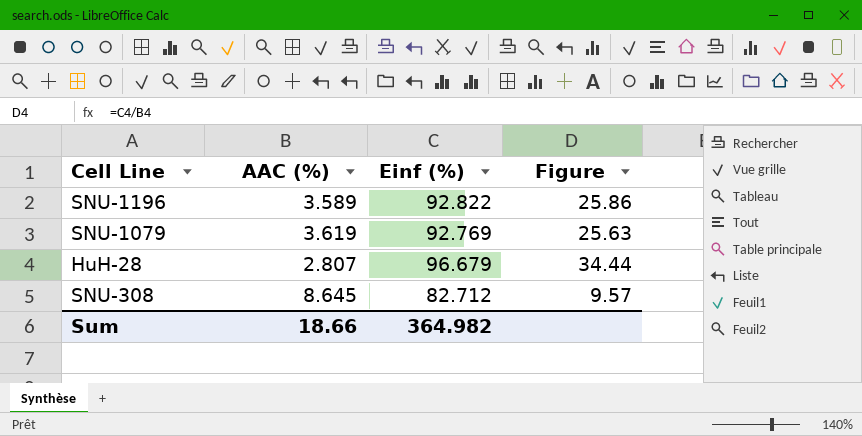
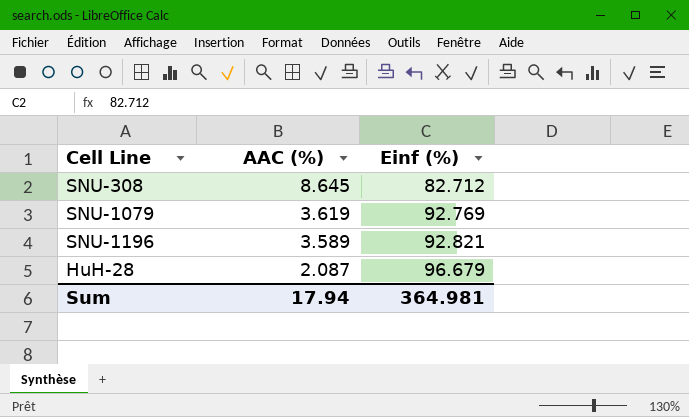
row order: none -> AAC (%) descending
column Figure | formula: [Einf (%)] / [AAC (%)] -> none
SNU-1196 | Einf (%): 92.822 -> 92.821
HuH-28 | AAC (%): 2.807 -> 2.087
Sum | AAC (%): 18.66 -> 17.94
Sum | Einf (%): 364.982 -> 364.981

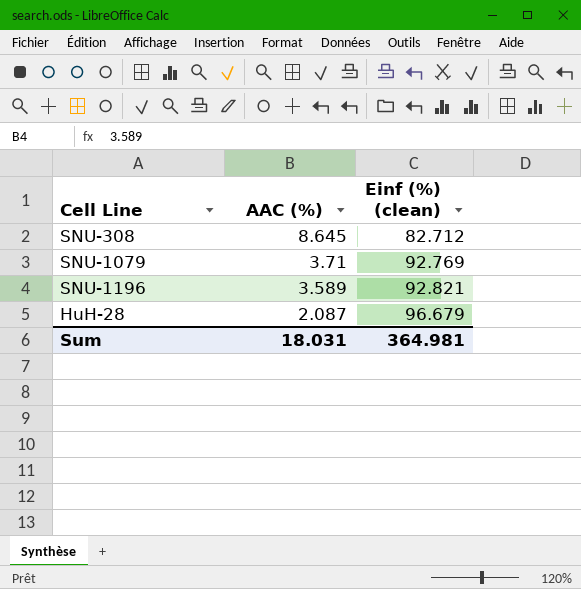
column name: Einf (%) -> Einf (%) (clean)
SNU-1079 | AAC (%): 3.619 -> 3.71
Sum | AAC (%): 17.94 -> 18.031

